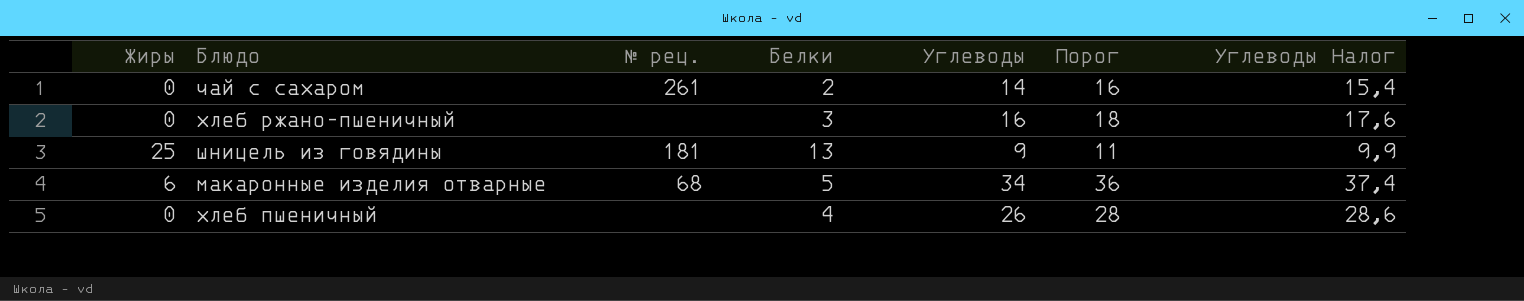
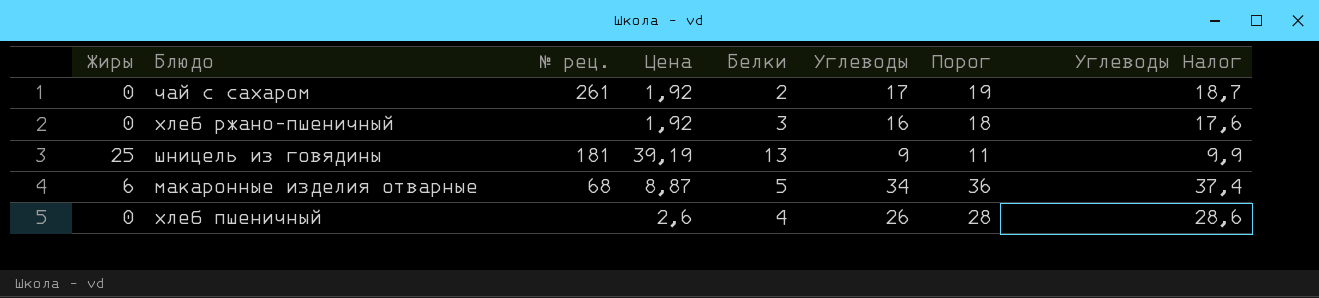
column Цена | position: none -> 4
чай с сахаром | Углеводы: 14 -> 17
чай с сахаром | Порог: 16 -> 19
чай с сахаром | Углеводы Налог: 15,4 -> 18,7

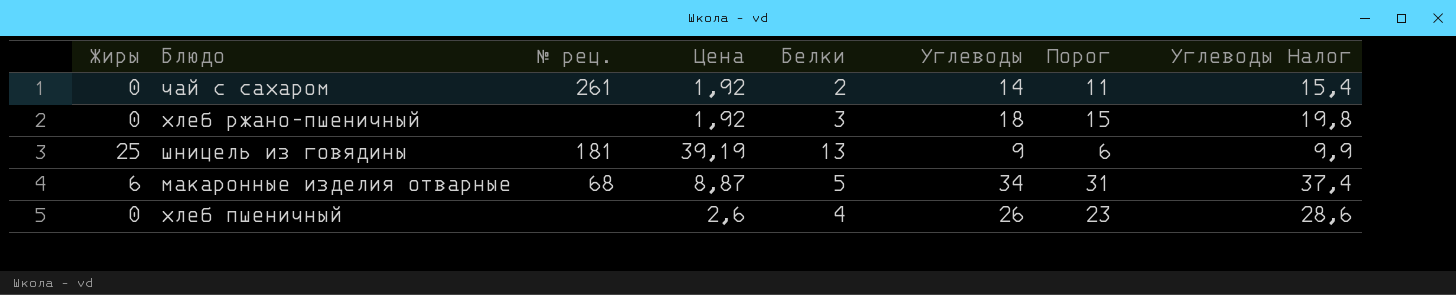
column Порог | formula: [Углеводы] + 2 -> [Углеводы] - 3
чай с сахаром | Углеводы: 17 -> 14
чай с сахаром | Углеводы Налог: 18,7 -> 15,4
хлеб ржано-пшеничный | Углеводы: 16 -> 18
хлеб ржано-пшеничный | Углеводы Налог: 17,6 -> 19,8

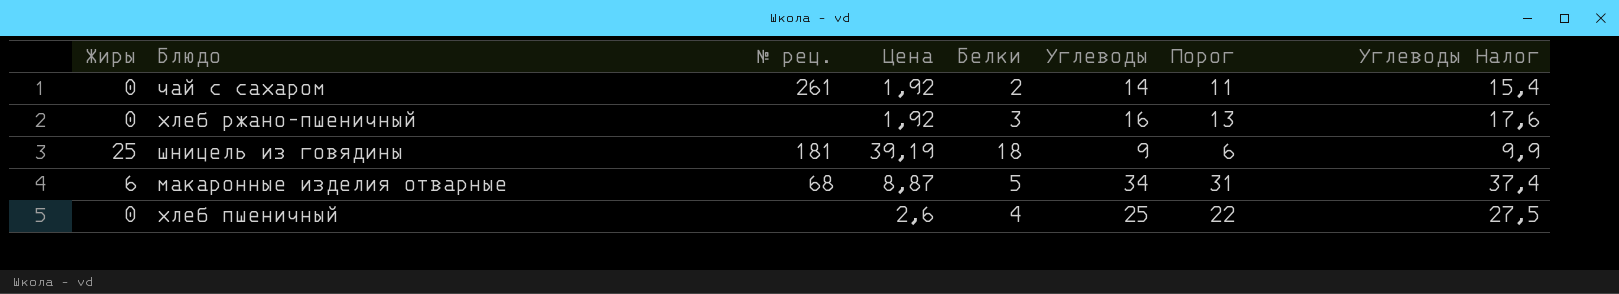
хлеб ржано-пшеничный | Углеводы: 18 -> 16
хлеб ржано-пшеничный | Порог: 15 -> 13
хлеб ржано-пшеничный | Углеводы Налог: 19,8 -> 17,6
шницель из говядины | Белки: 13 -> 18
хлеб пшеничный | Углеводы: 26 -> 25
хлеб пшеничный | Порог: 23 -> 22
хлеб пшеничный | Углеводы Налог: 28,6 -> 27,5

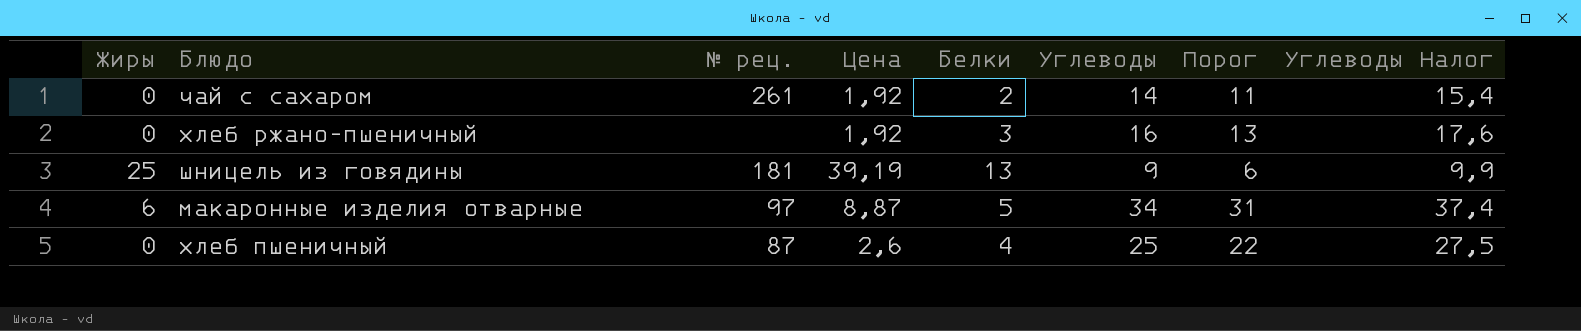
шницель из говядины | Белки: 18 -> 13
макаронные изделия отварные | № рец.: 68 -> 97
хлеб пшеничный | № рец.: none -> 87

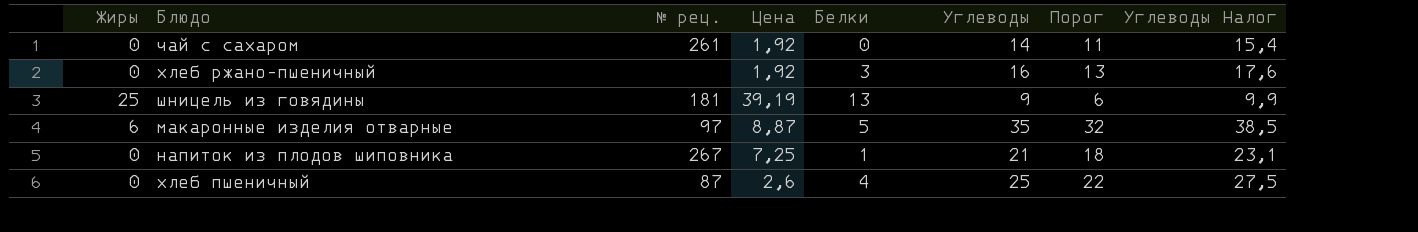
чай с сахаром | Белки: 2 -> 0
макаронные изделия отварные | Углеводы: 34 -> 35
макаронные изделия отварные | Порог: 31 -> 32
макаронные изделия отварные | Углеводы Налог: 37,4 -> 38,5
row напиток из плодов шиповника: none -> 0 | 267 | 7,25 | 1 | 21 | 18 | 23,1

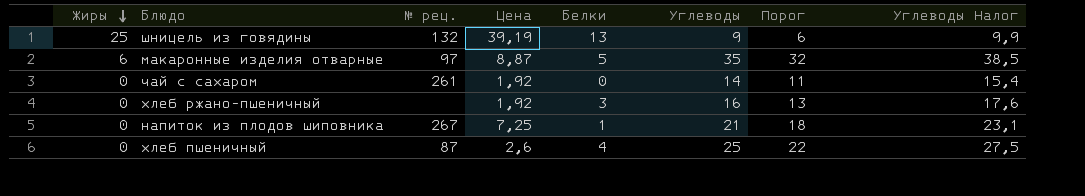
row order: none -> Жиры descending
шницель из говядины | № рец.: 181 -> 132

